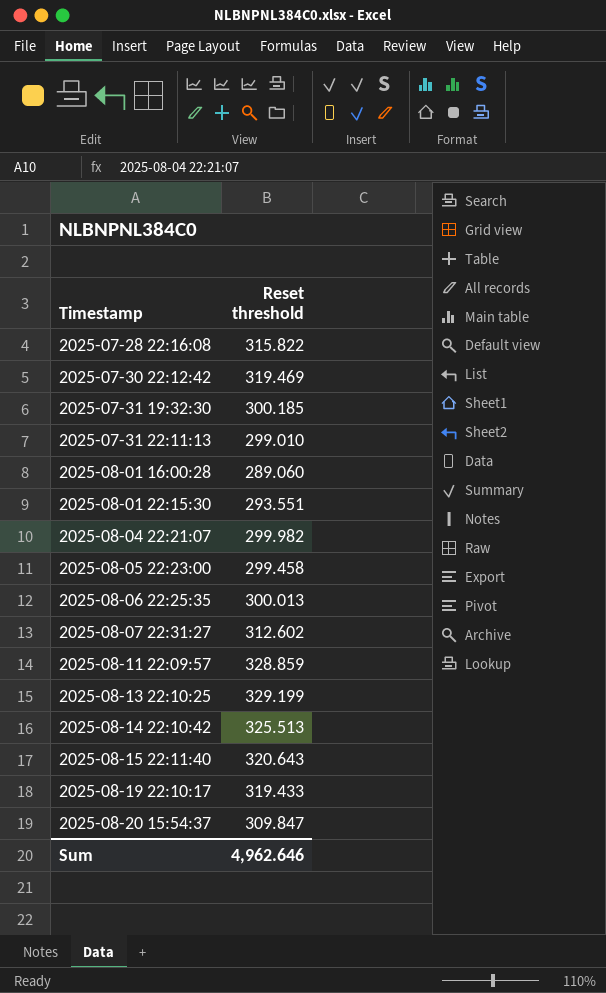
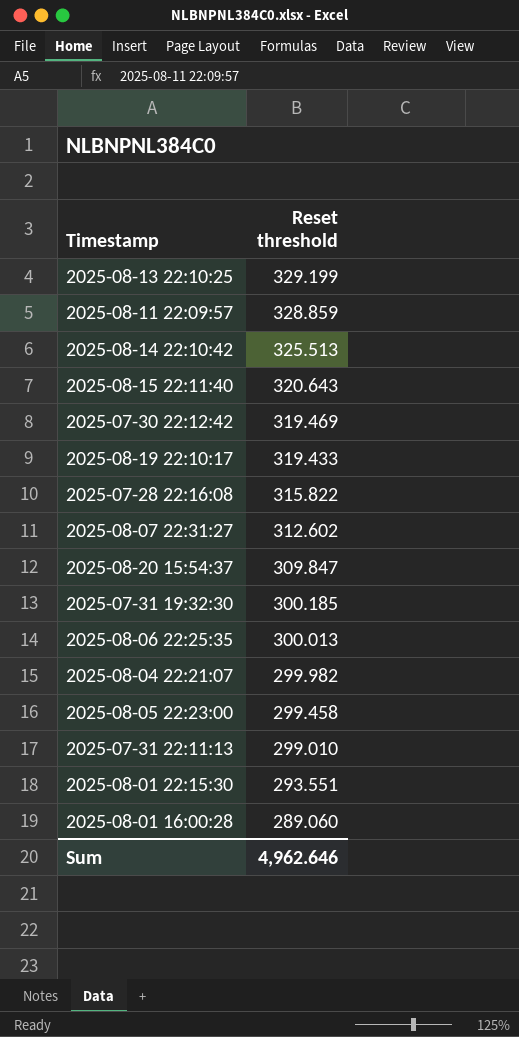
row order: Timestamp ascending -> Reset threshold descending

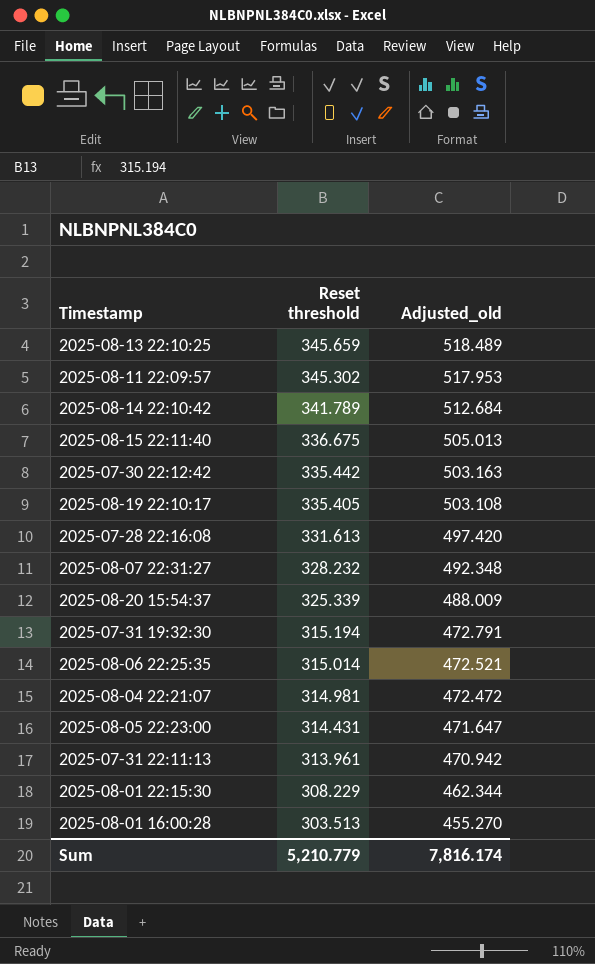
column Adjusted_old | formula: none -> [Reset threshold] * 1.5
2025-08-13 22:10:25 | Reset threshold: 329.199 -> 345.659
2025-08-11 22:09:57 | Reset threshold: 328.859 -> 345.302
2025-08-14 22:10:42 | Reset threshold: 325.513 -> 341.789
2025-08-15 22:11:40 | Reset threshold: 320.643 -> 336.675
2025-07-30 22:12:42 | Reset threshold: 319.469 -> 335.442
2025-08-19 22:10:17 | Reset threshold: 319.433 -> 335.405
2025-07-28 22:16:08 | Reset threshold: 315.822 -> 331.613
2025-08-07 22:31:27 | Reset threshold: 312.602 -> 328.232
2025-08-20 15:54:37 | Reset threshold: 309.847 -> 325.339
2025-07-31 19:32:30 | Reset threshold: 300.185 -> 315.194
2025-08-06 22:25:35 | Reset threshold: 300.013 -> 315.014
2025-08-04 22:21:07 | Reset threshold: 299.982 -> 314.981
2025-08-05 22:23:00 | Reset threshold: 299.458 -> 314.431
2025-07-31 22:11:13 | Reset threshold: 299.010 -> 313.961
2025-08-01 22:15:30 | Reset threshold: 293.551 -> 308.229
2025-08-01 16:00:28 | Reset threshold: 289.060 -> 303.513
Sum | Reset threshold: 4,962.646 -> 5,210.779

